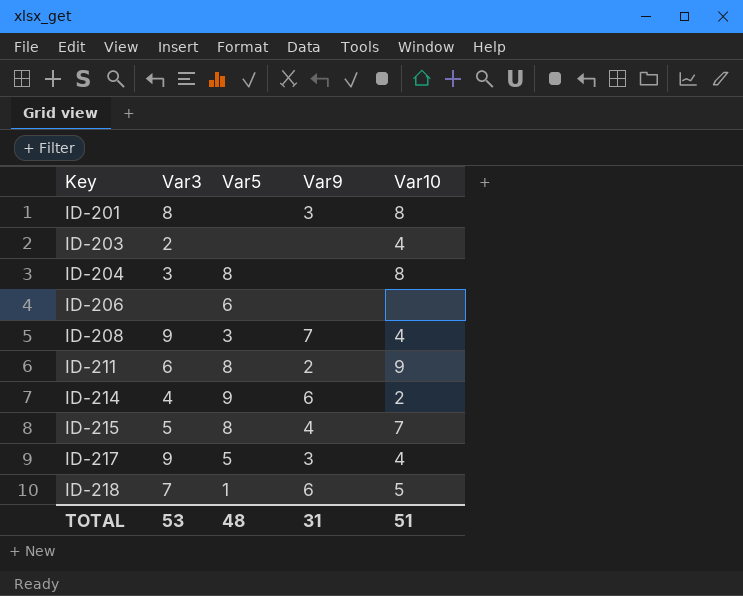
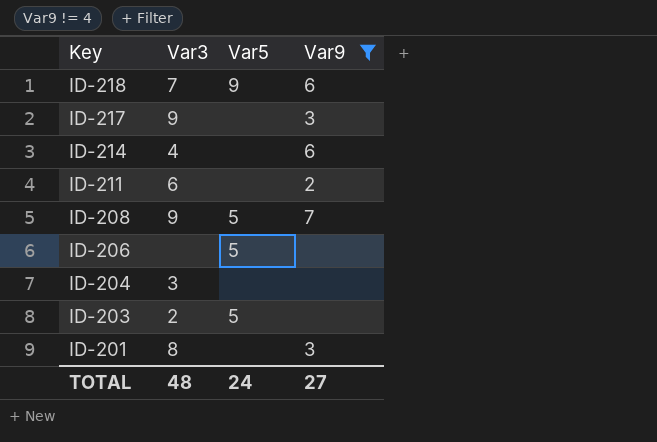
filter: none -> Var9 != 4
row order: Key ascending -> Key descending
column Var10 | position: 5 -> none
ID-218 | Var5: 1 -> 9
ID-217 | Var5: 5 -> none
ID-214 | Var5: 9 -> none
ID-211 | Var5: 8 -> none
ID-208 | Var5: 3 -> 5
ID-206 | Var5: 6 -> 5
ID-204 | Var5: 8 -> none
ID-203 | Var5: none -> 5
TOTAL | Var3: 53 -> 48
TOTAL | Var5: 48 -> 24
TOTAL | Var9: 31 -> 27

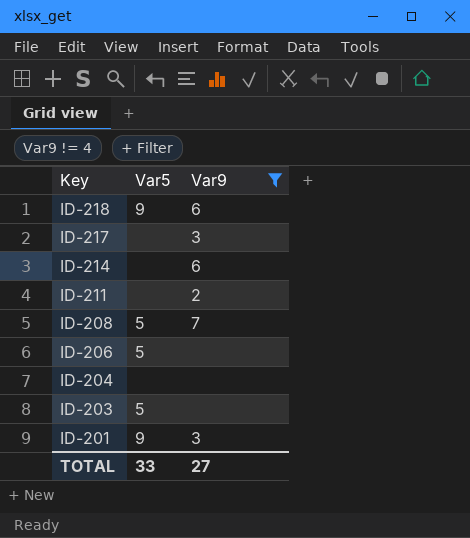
column Var3 | position: 2 -> none
ID-201 | Var5: none -> 9
TOTAL | Var5: 24 -> 33

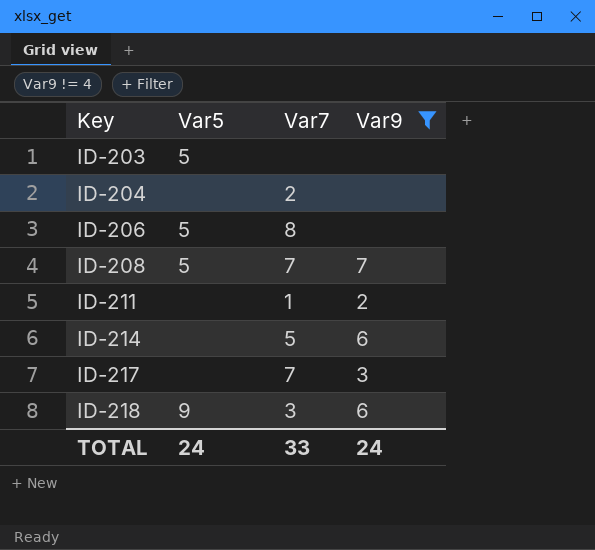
row order: Key descending -> Key ascending
column Var7 | position: none -> 3
row ID-201: 9 | 3 -> none
TOTAL | Var5: 33 -> 24
TOTAL | Var9: 27 -> 24

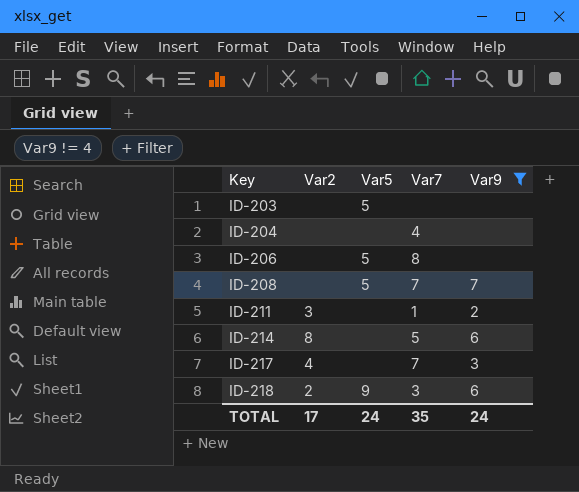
column Var2 | position: none -> 2
ID-204 | Var7: 2 -> 4
TOTAL | Var7: 33 -> 35

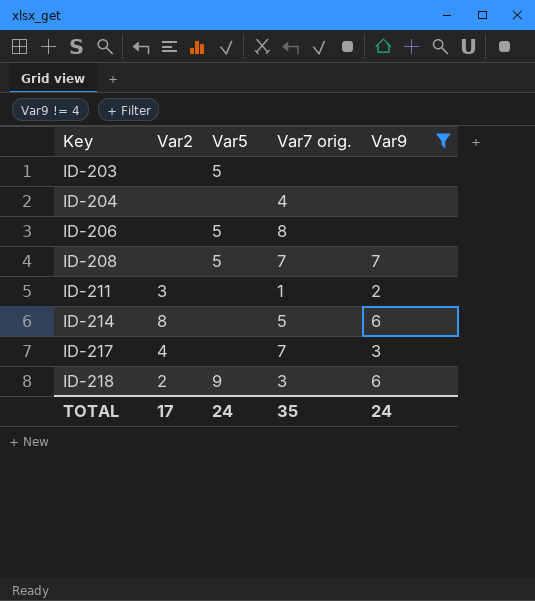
column name: Var7 -> Var7 orig.

